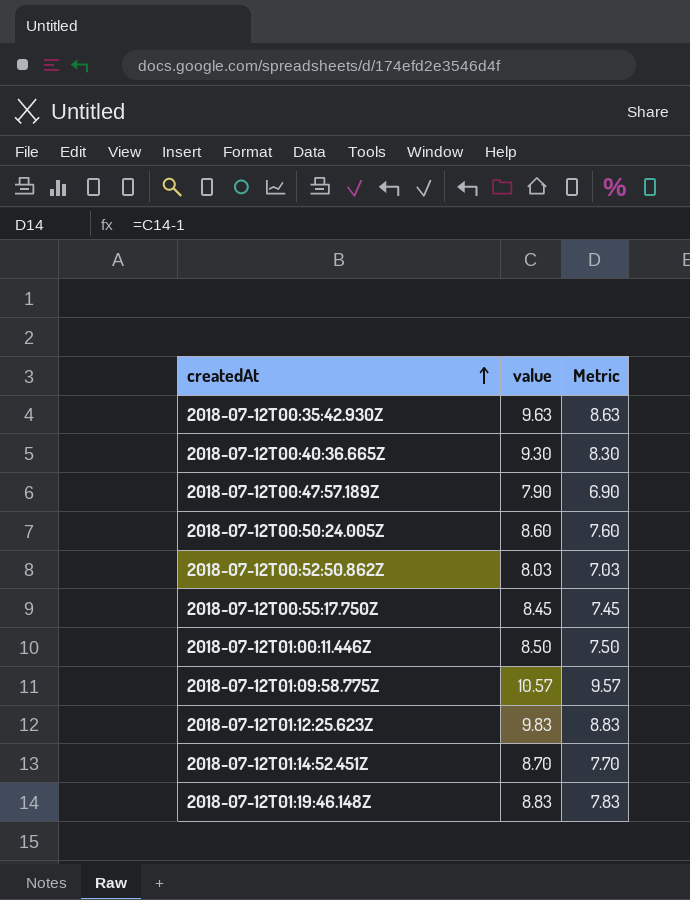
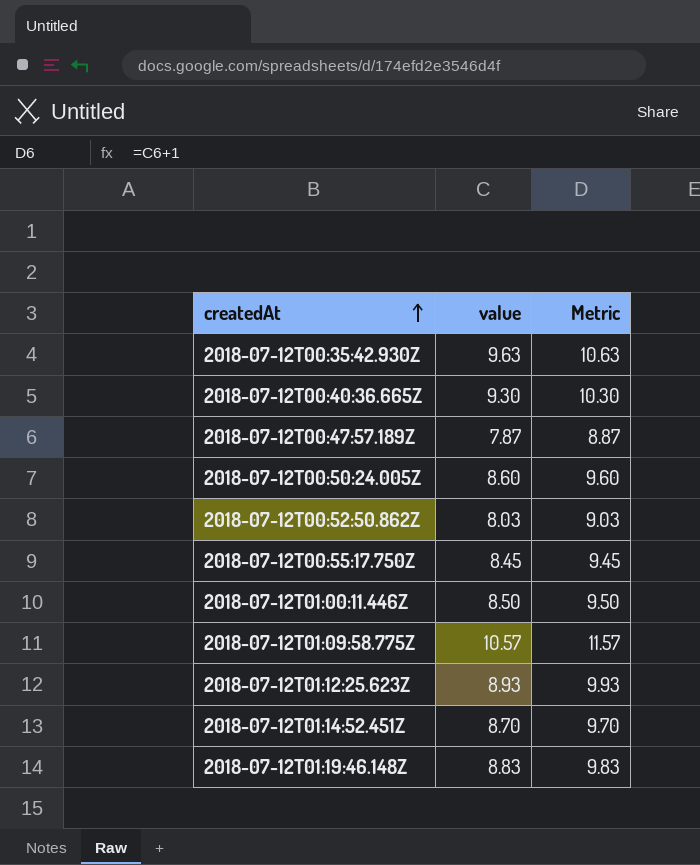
column Metric | formula: [value] - 1 -> [value] + 1
2018-07-12T00:47:57.189Z | value: 7.90 -> 7.87
2018-07-12T01:12:25.623Z | value: 9.83 -> 8.93

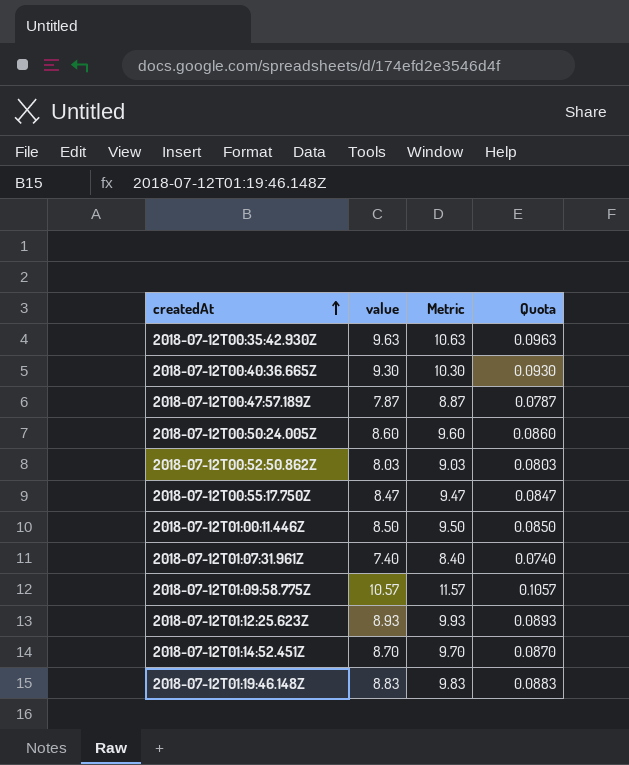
column Quota | formula: none -> [value] * 0.01
2018-07-12T00:55:17.750Z | value: 8.45 -> 8.47
2018-07-12T00:55:17.750Z | Metric: 9.45 -> 9.47
row 2018-07-12T01:07:31.961Z: none -> 7.40 | 8.40 | 0.0740

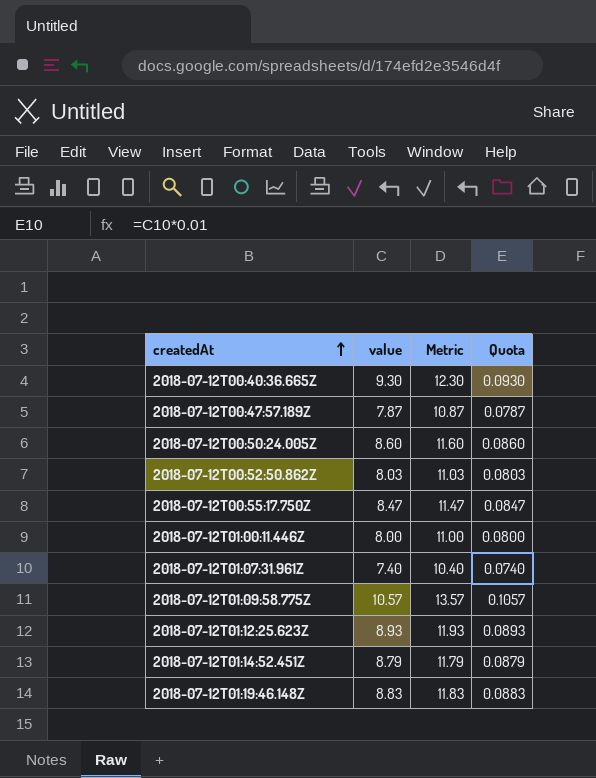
column Metric | formula: [value] + 1 -> [value] + 3
row 2018-07-12T00:35:42.930Z: 9.63 | 10.63 | 0.0963 -> none
2018-07-12T01:00:11.446Z | value: 8.50 -> 8.00
2018-07-12T01:00:11.446Z | Quota: 0.0850 -> 0.0800
2018-07-12T01:14:52.451Z | value: 8.70 -> 8.79
2018-07-12T01:14:52.451Z | Quota: 0.0870 -> 0.0879

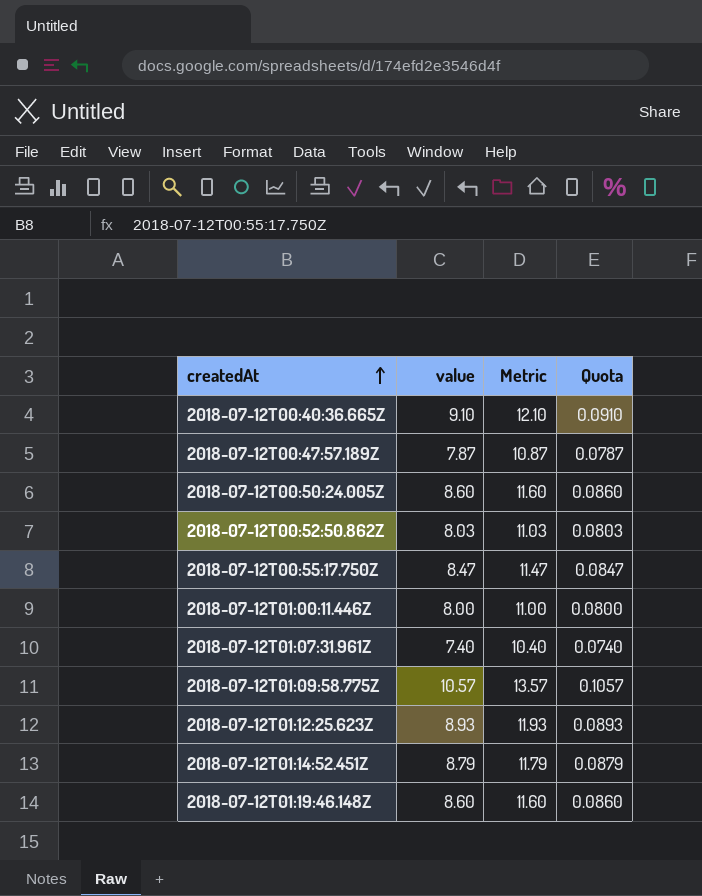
2018-07-12T00:40:36.665Z | value: 9.30 -> 9.10
2018-07-12T00:40:36.665Z | Metric: 12.30 -> 12.10
2018-07-12T00:40:36.665Z | Quota: 0.0930 -> 0.0910
2018-07-12T01:19:46.148Z | value: 8.83 -> 8.60
2018-07-12T01:19:46.148Z | Metric: 11.83 -> 11.60
2018-07-12T01:19:46.148Z | Quota: 0.0883 -> 0.0860

